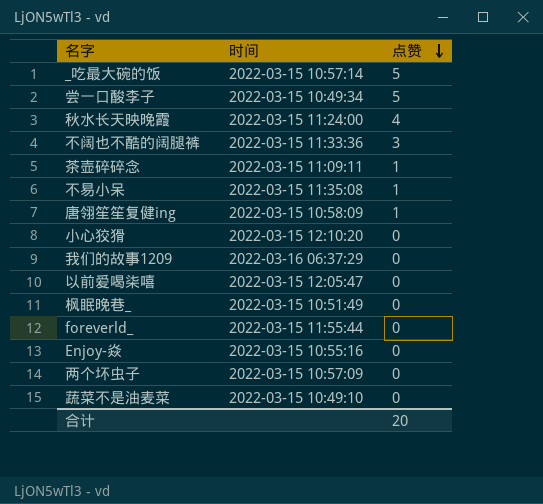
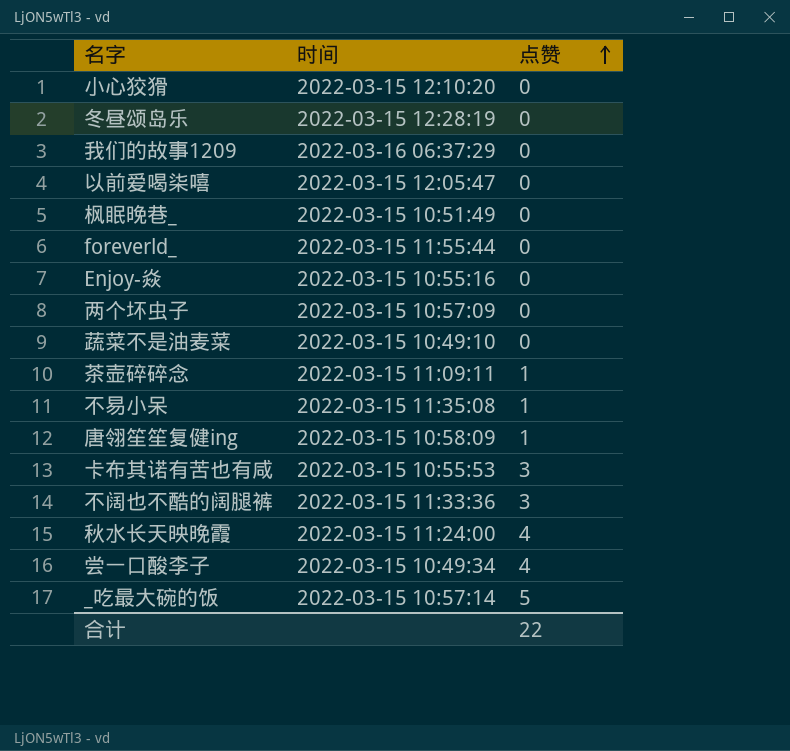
row order: 点赞 descending -> 点赞 ascending
row 冬昼颂岛乐: none -> 2022-03-15 12:28:19 | 0
row 卡布其诺有苦也有咸: none -> 2022-03-15 10:55:53 | 3
尝一口酸李子 | 点赞: 5 -> 4
合计 | 点赞: 20 -> 22

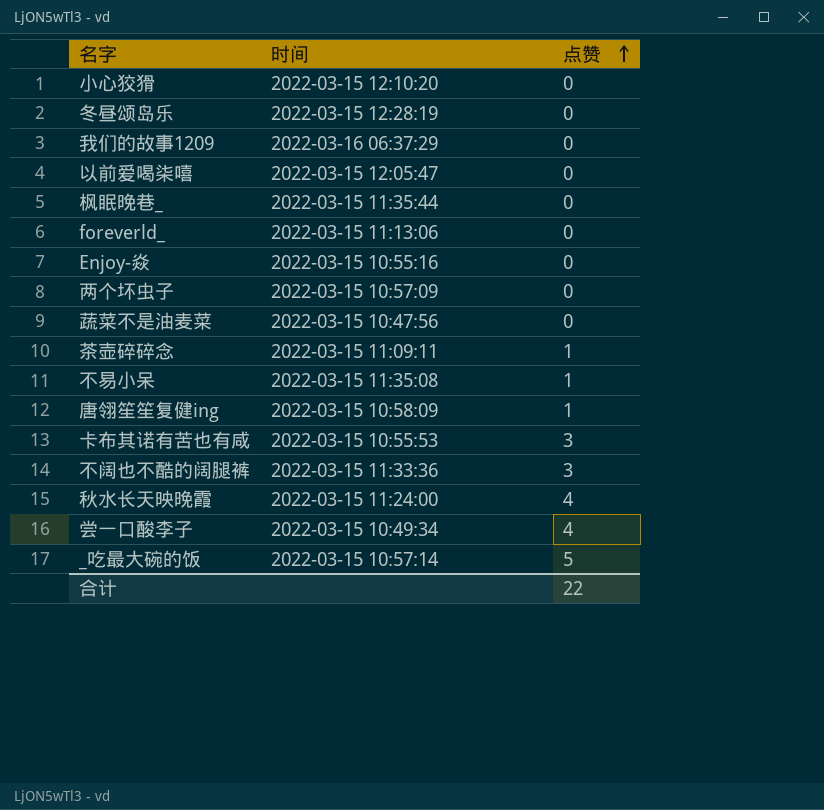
枫眠晚巷_ | 时间: 2022-03-15 10:51:49 -> 2022-03-15 11:35:44
foreverld_ | 时间: 2022-03-15 11:55:44 -> 2022-03-15 11:13:06
蔬菜不是油麦菜 | 时间: 2022-03-15 10:49:10 -> 2022-03-15 10:47:56

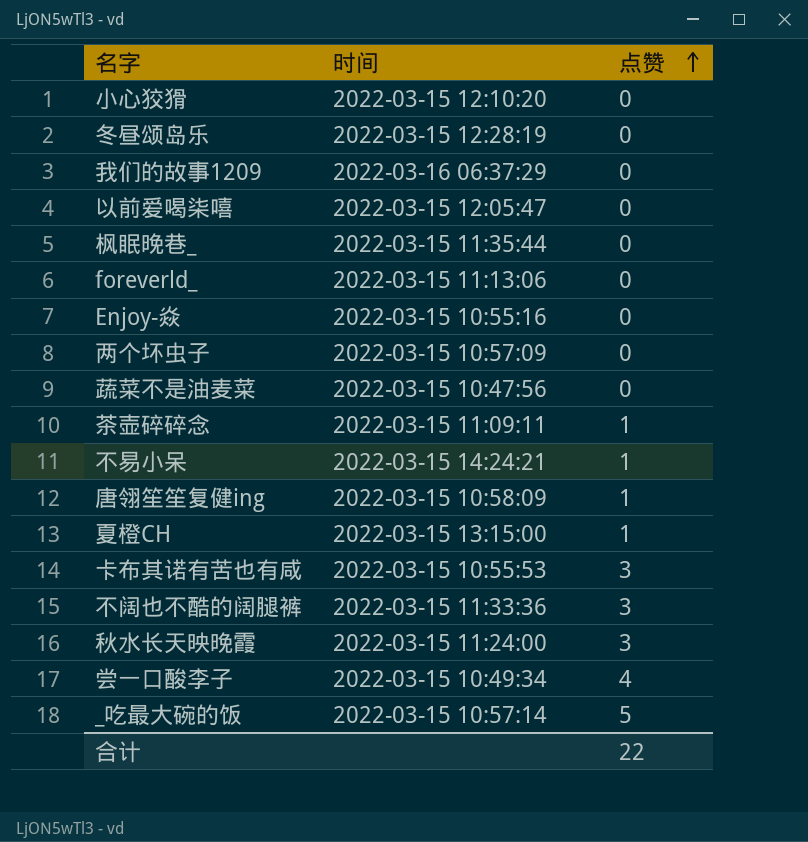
不易小呆 | 时间: 2022-03-15 11:35:08 -> 2022-03-15 14:24:21
row 夏橙CH: none -> 2022-03-15 13:15:00 | 1
秋水长天映晚霞 | 点赞: 4 -> 3

